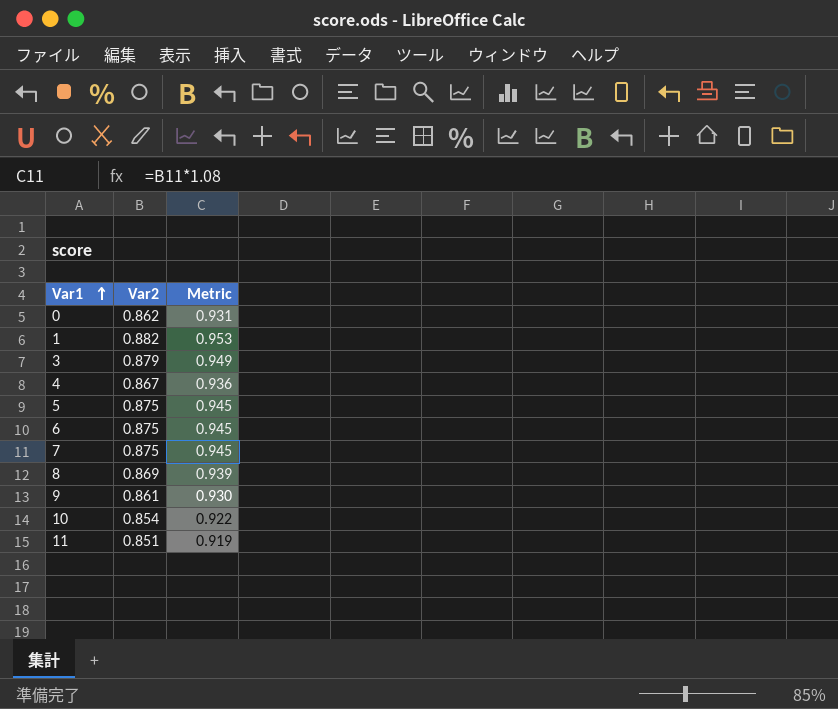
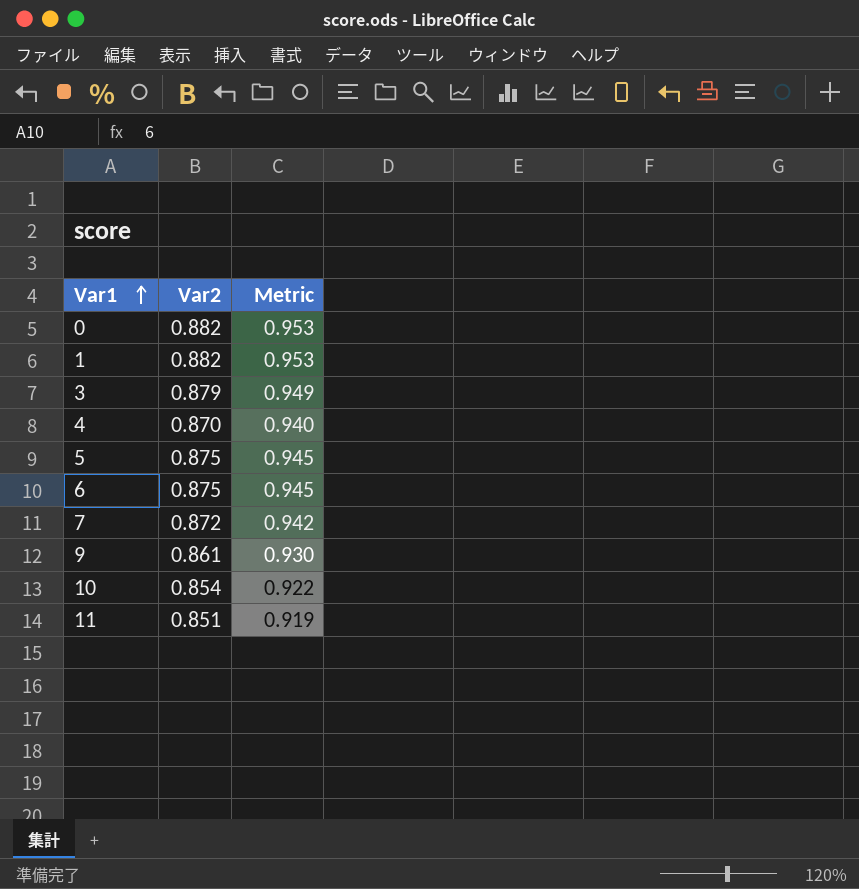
row 8: 0.869 | 0.939 -> none
0 | Var2: 0.862 -> 0.882
0 | Metric: 0.931 -> 0.953
4 | Var2: 0.867 -> 0.870
4 | Metric: 0.936 -> 0.940
7 | Var2: 0.875 -> 0.872
7 | Metric: 0.945 -> 0.942

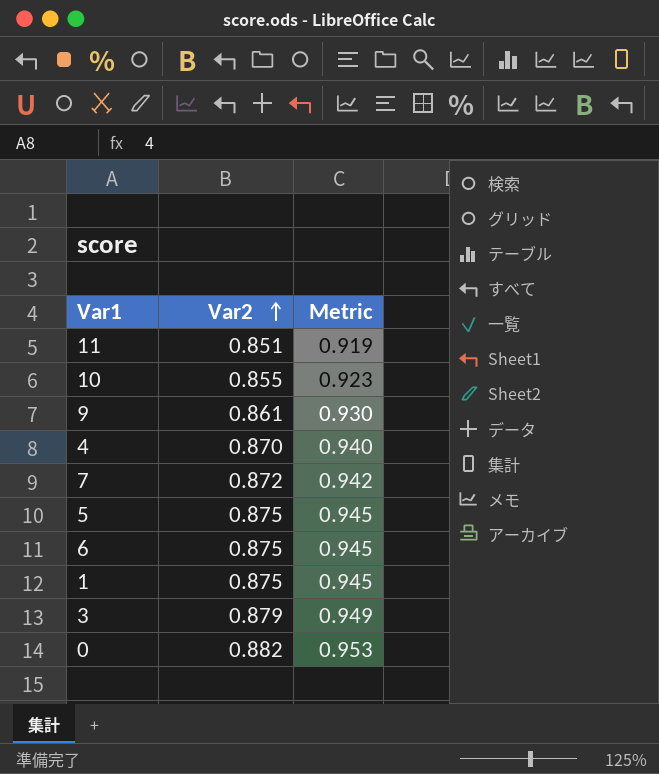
row order: Var1 ascending -> Var2 ascending
10 | Var2: 0.854 -> 0.855
10 | Metric: 0.922 -> 0.923
1 | Var2: 0.882 -> 0.875
1 | Metric: 0.953 -> 0.945

